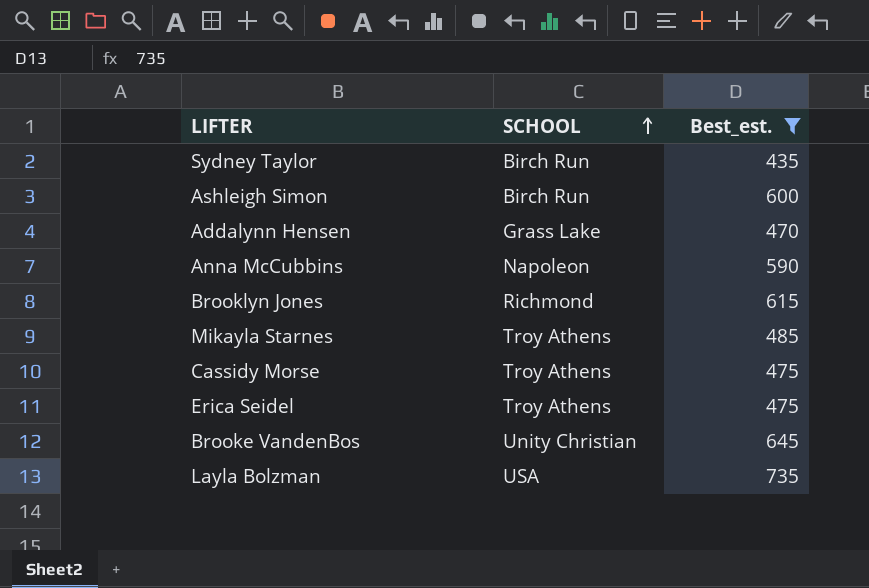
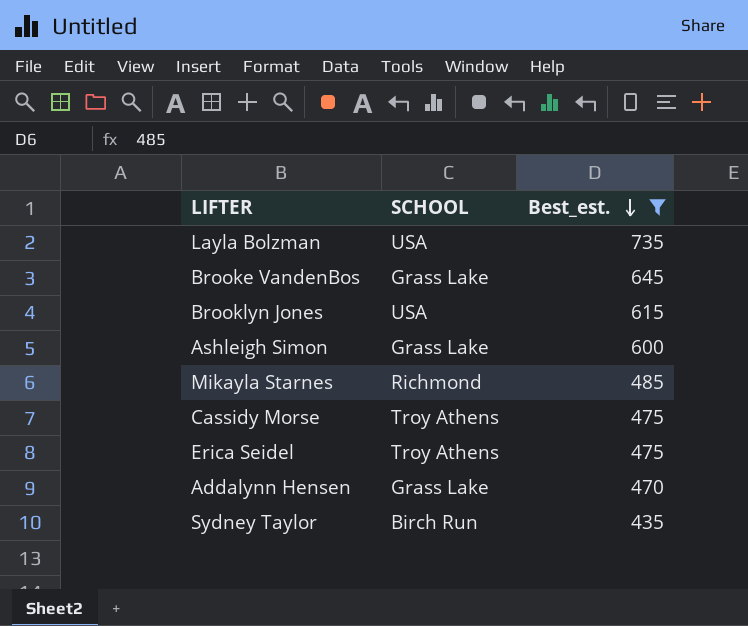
row order: SCHOOL ascending -> Best_est. descending
row Anna McCubbins: Napoleon | 590 -> none
Brooke VandenBos | SCHOOL: Unity Christian -> Grass Lake
Brooklyn Jones | SCHOOL: Richmond -> USA
Ashleigh Simon | SCHOOL: Birch Run -> Grass Lake
Mikayla Starnes | SCHOOL: Troy Athens -> Richmond

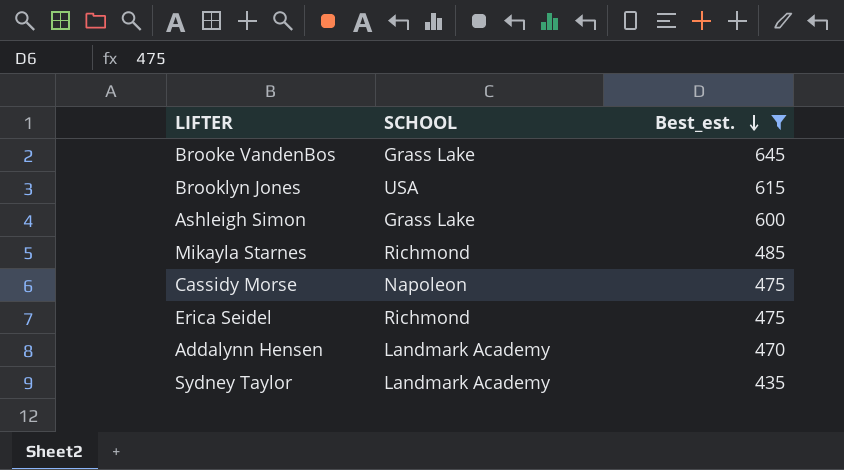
row Layla Bolzman: USA | 735 -> none
Cassidy Morse | SCHOOL: Troy Athens -> Napoleon
Erica Seidel | SCHOOL: Troy Athens -> Richmond
Addalynn Hensen | SCHOOL: Grass Lake -> Landmark Academy
Sydney Taylor | SCHOOL: Birch Run -> Landmark Academy

